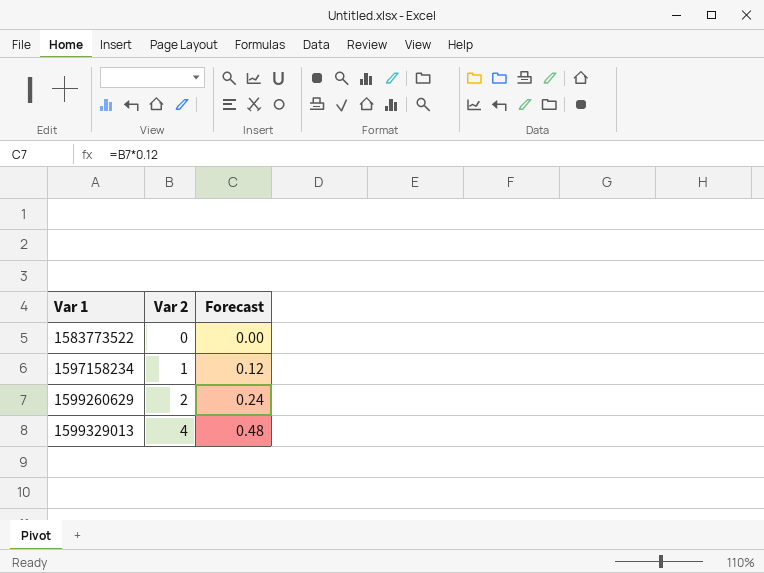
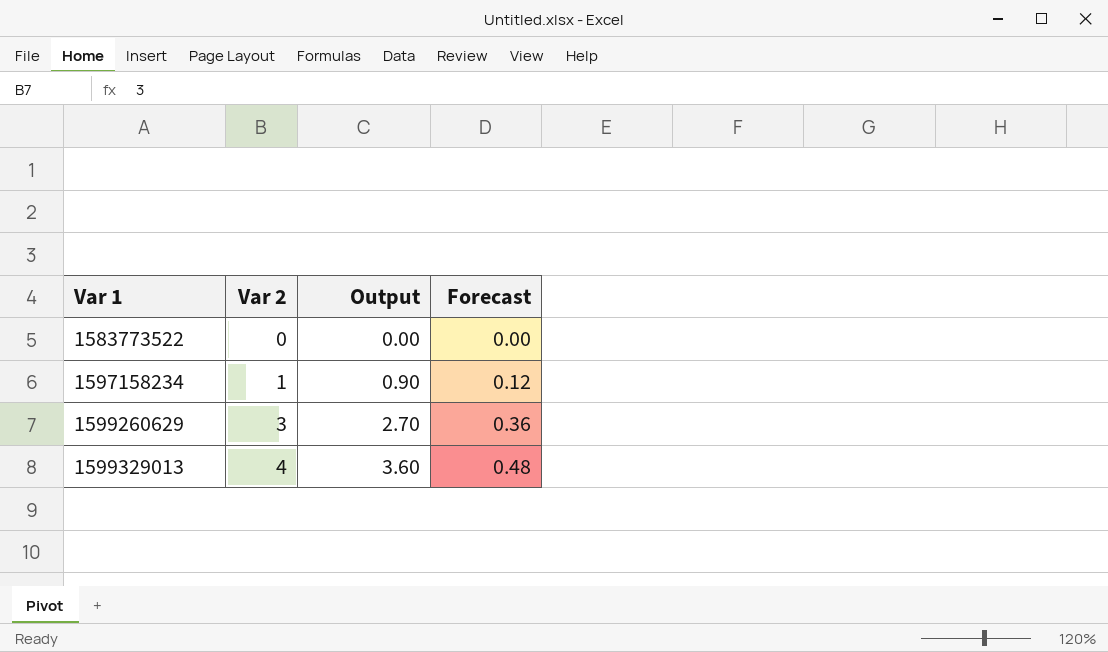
column Output | formula: none -> [Var 2] * 0.9
1599260629 | Var 2: 2 -> 3
1599260629 | Forecast: 0.24 -> 0.36

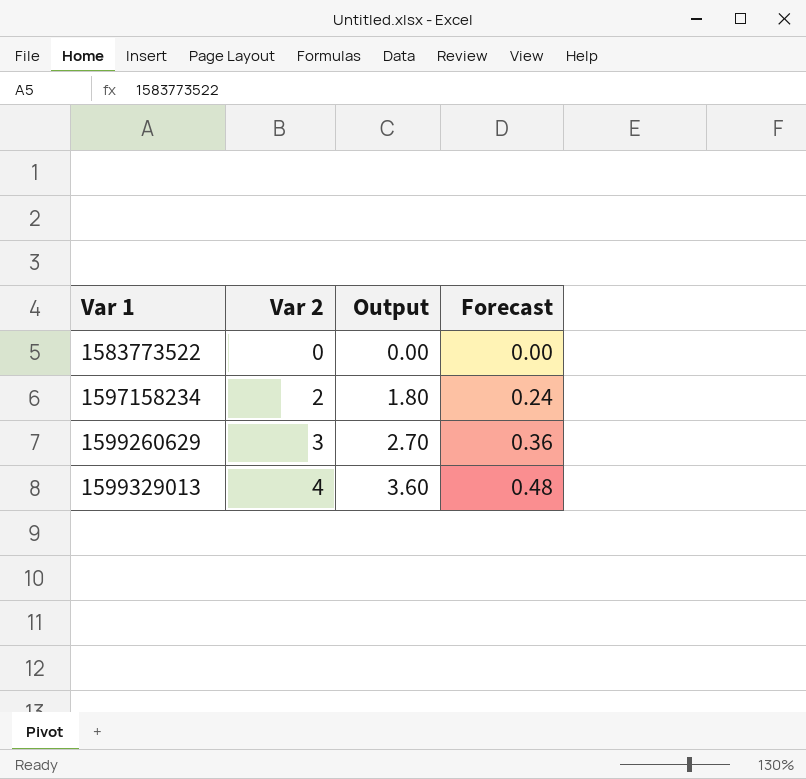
1597158234 | Var 2: 1 -> 2
1597158234 | Output: 0.90 -> 1.80
1597158234 | Forecast: 0.12 -> 0.24

